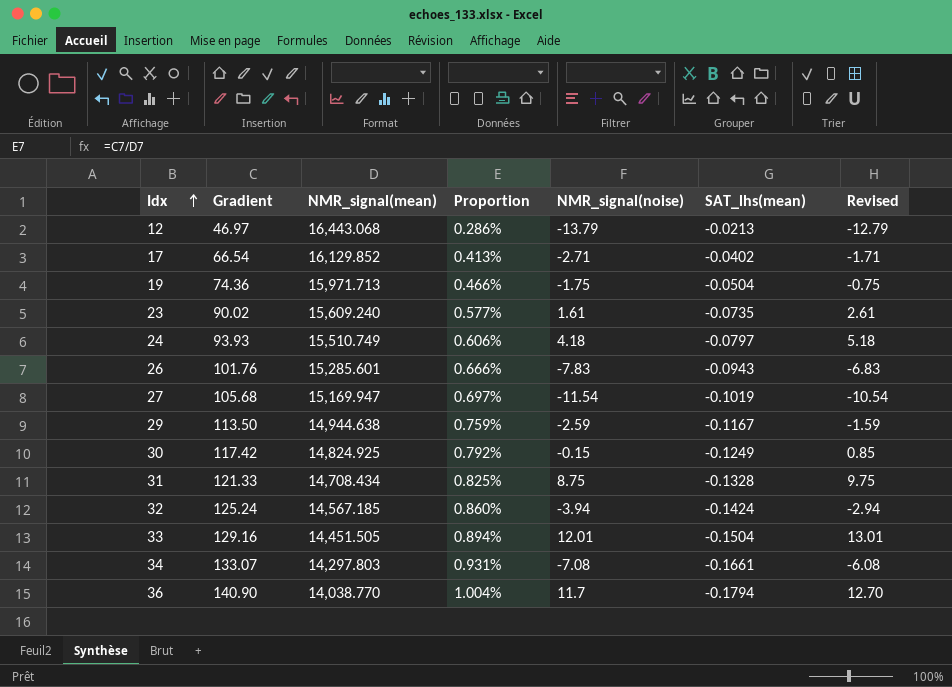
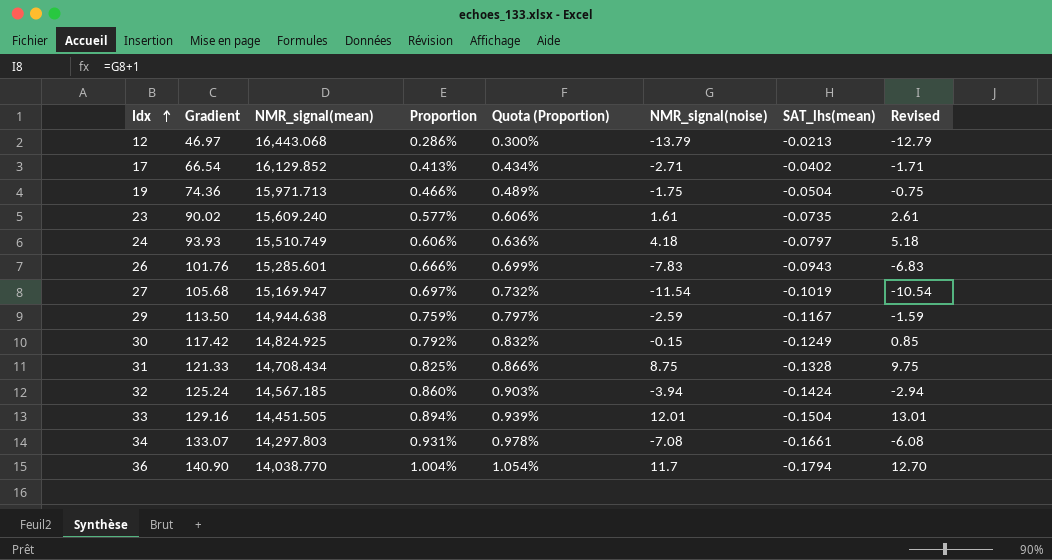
column Quota (Proportion) | formula: none -> [Proportion] * 1.05

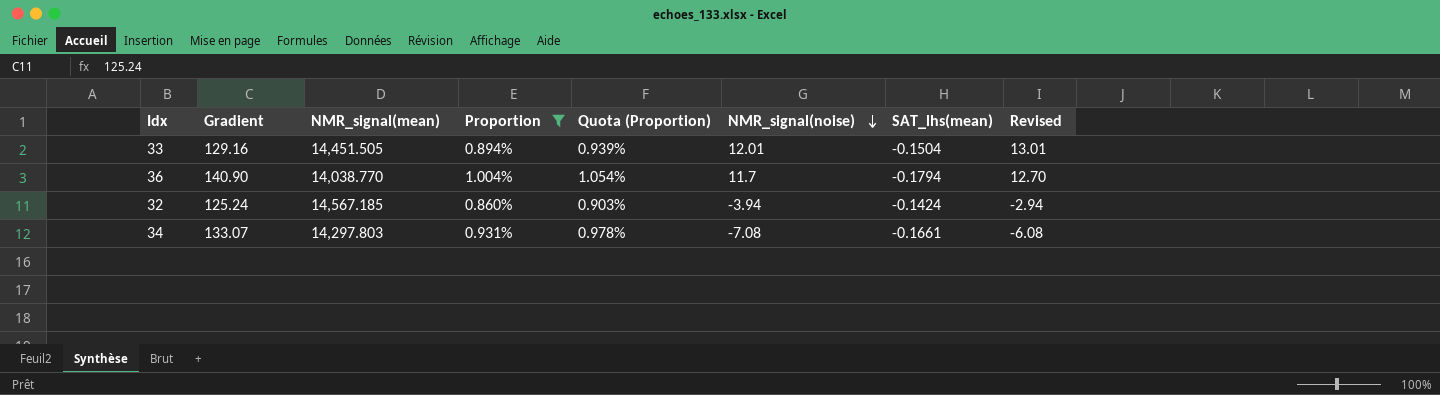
filter: none -> Proportion >= 0.860%
row order: Idx ascending -> NMR_signal(noise) descending

